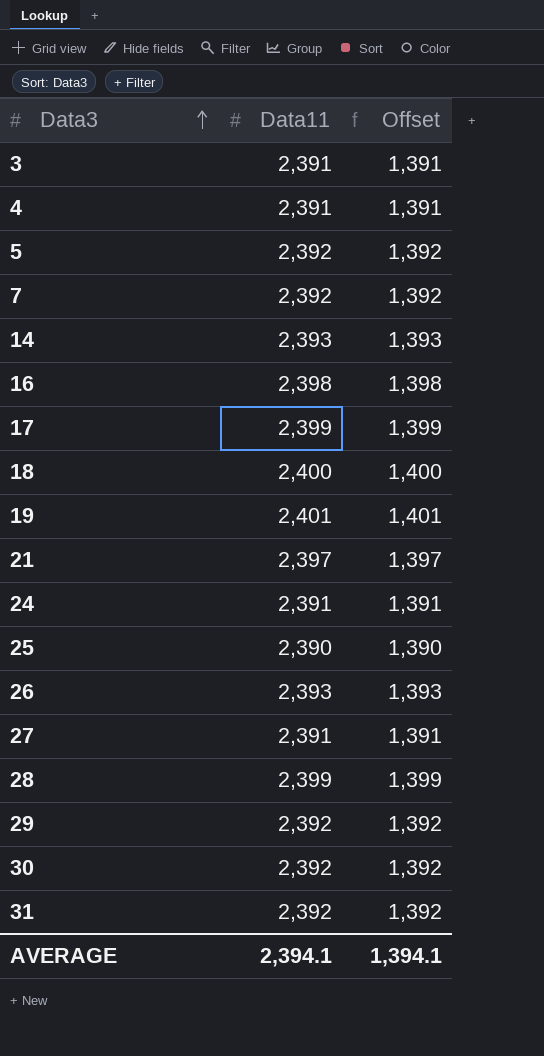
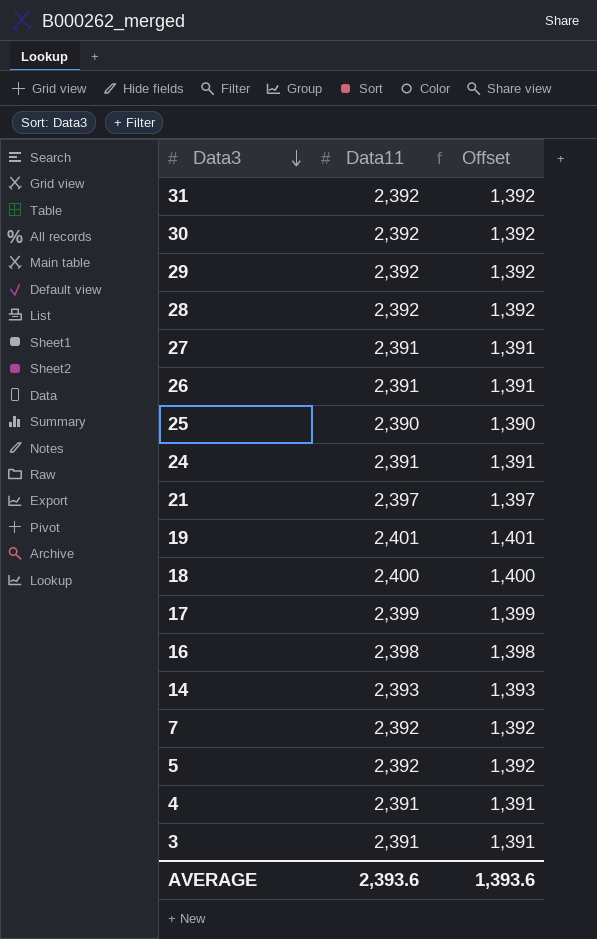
row order: Data3 ascending -> Data3 descending
28 | Data11: 2,399 -> 2,392
28 | Offset: 1,399 -> 1,392
26 | Data11: 2,393 -> 2,391
26 | Offset: 1,393 -> 1,391
AVERAGE | Data11: 2,394.1 -> 2,393.6
AVERAGE | Offset: 1,394.1 -> 1,393.6

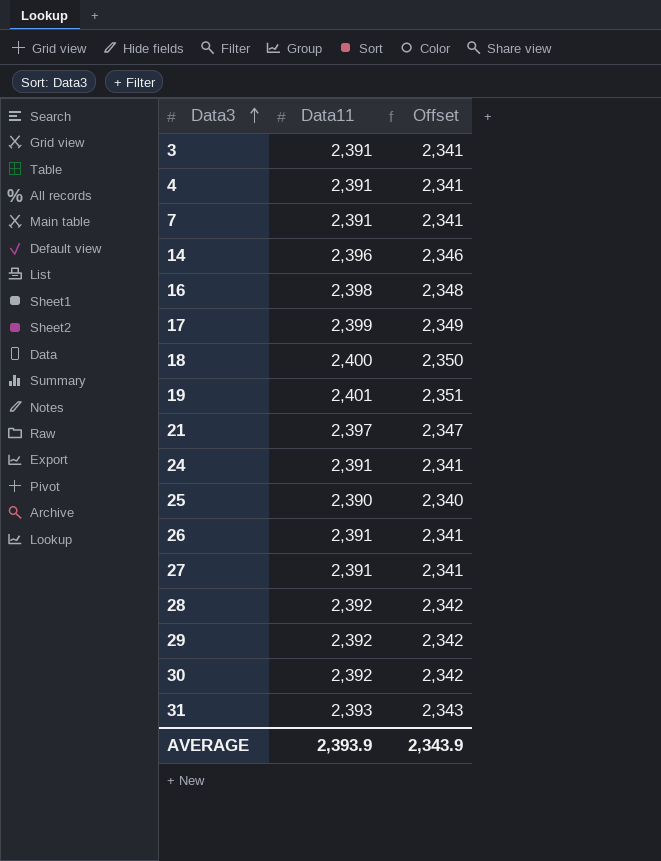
row order: Data3 descending -> Data3 ascending
column Offset | formula: [Data11] - 1000 -> [Data11] - 50
row 5: 2,392 | 1,392 -> none
7 | Data11: 2,392 -> 2,391
14 | Data11: 2,393 -> 2,396
31 | Data11: 2,392 -> 2,393
AVERAGE | Data11: 2,393.6 -> 2,393.9
AVERAGE | Offset: 1,393.6 -> 2,343.9

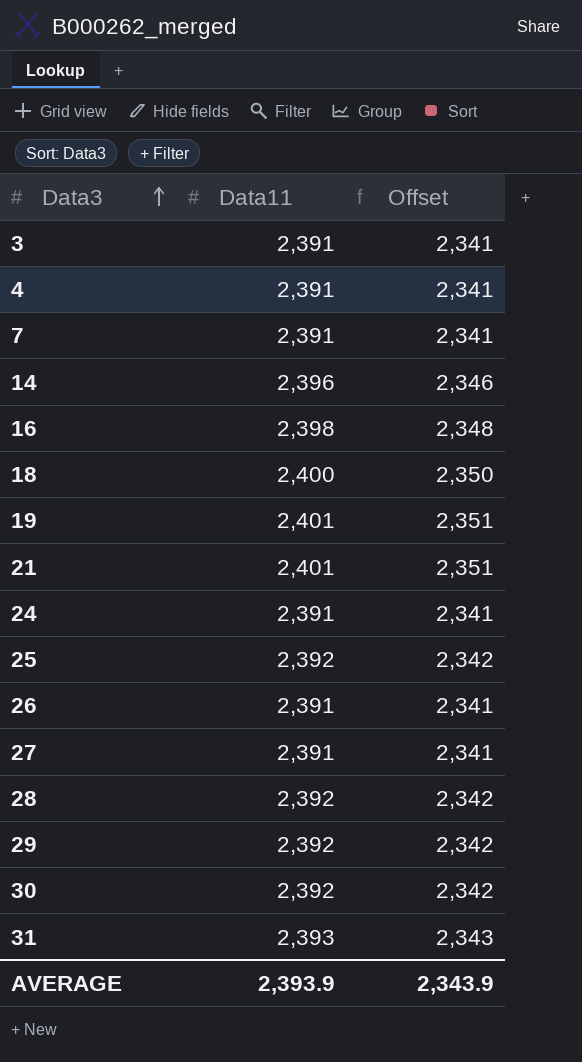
row 17: 2,399 | 2,349 -> none
21 | Data11: 2,397 -> 2,401
21 | Offset: 2,347 -> 2,351
25 | Data11: 2,390 -> 2,392
25 | Offset: 2,340 -> 2,342

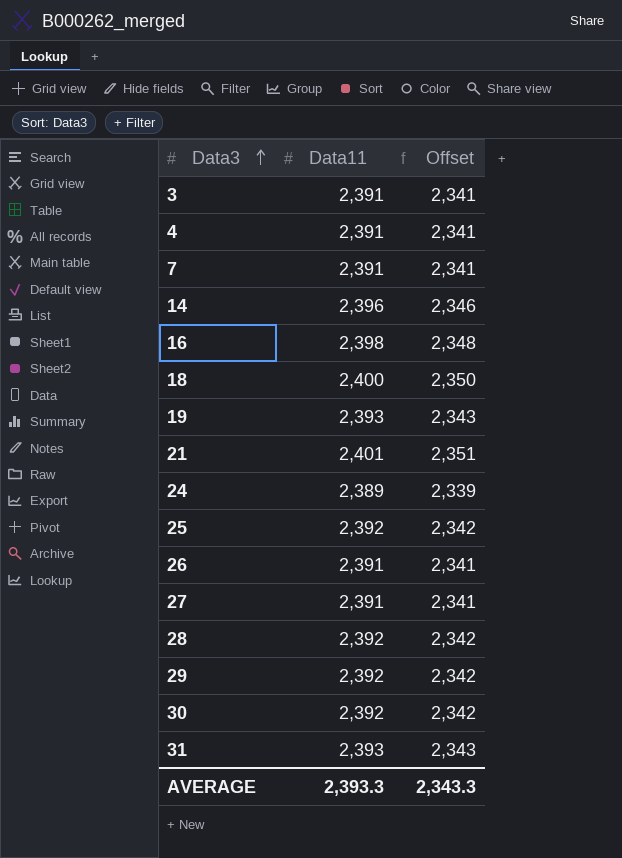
19 | Data11: 2,401 -> 2,393
19 | Offset: 2,351 -> 2,343
24 | Data11: 2,391 -> 2,389
24 | Offset: 2,341 -> 2,339
AVERAGE | Data11: 2,393.9 -> 2,393.3
AVERAGE | Offset: 2,343.9 -> 2,343.3

